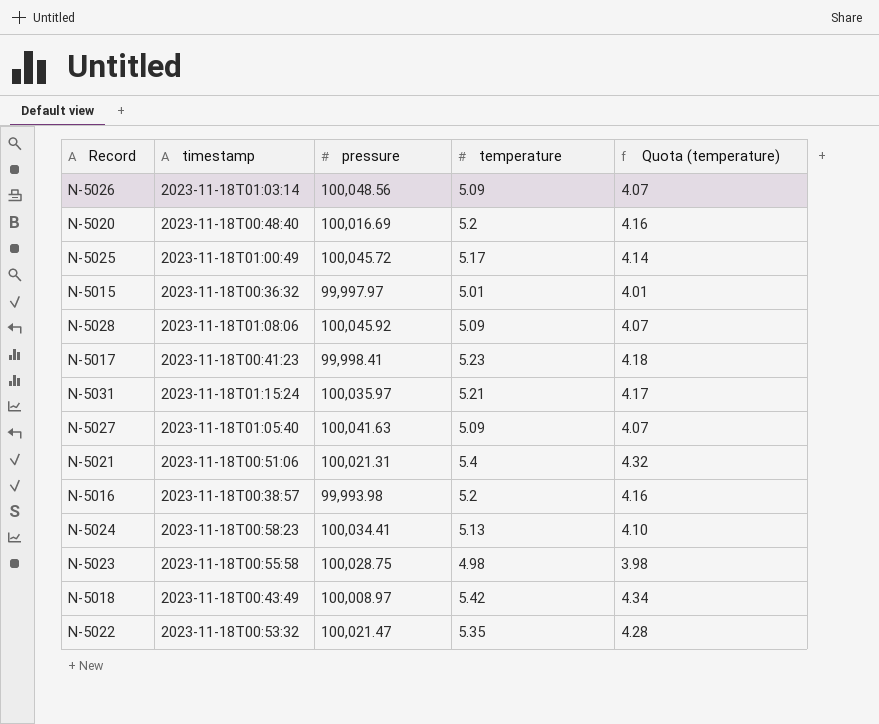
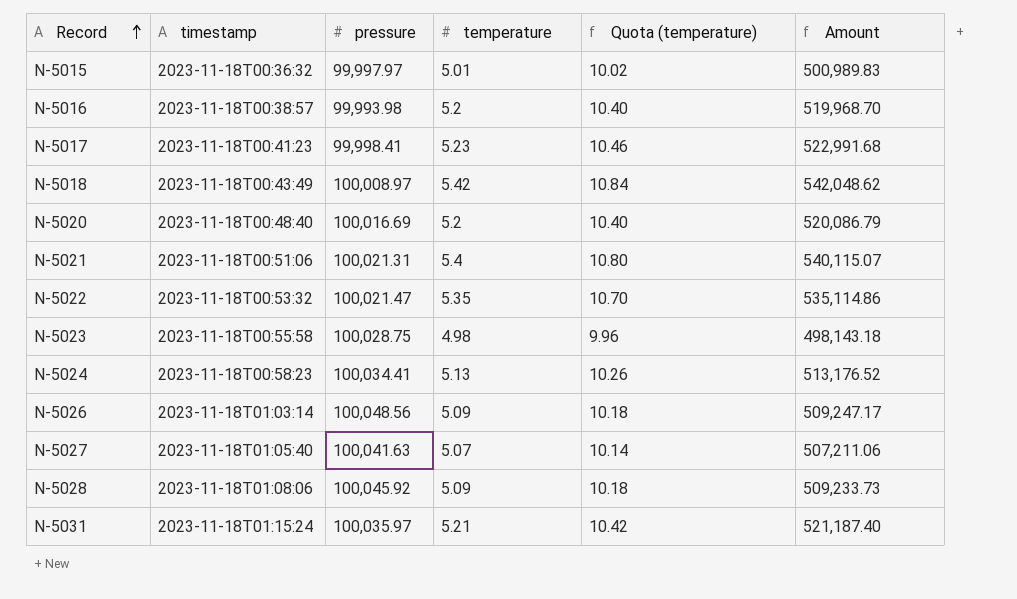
row order: none -> Record ascending
column Quota (temperature) | formula: [temperature] * 0.8 -> [temperature] * 2
column Amount | formula: none -> [pressure] * [temperature]
row N-5025: 2023-11-18T01:00:49 | 100,045.72 | 5.17 | 4.14 -> none
N-5027 | temperature: 5.09 -> 5.07

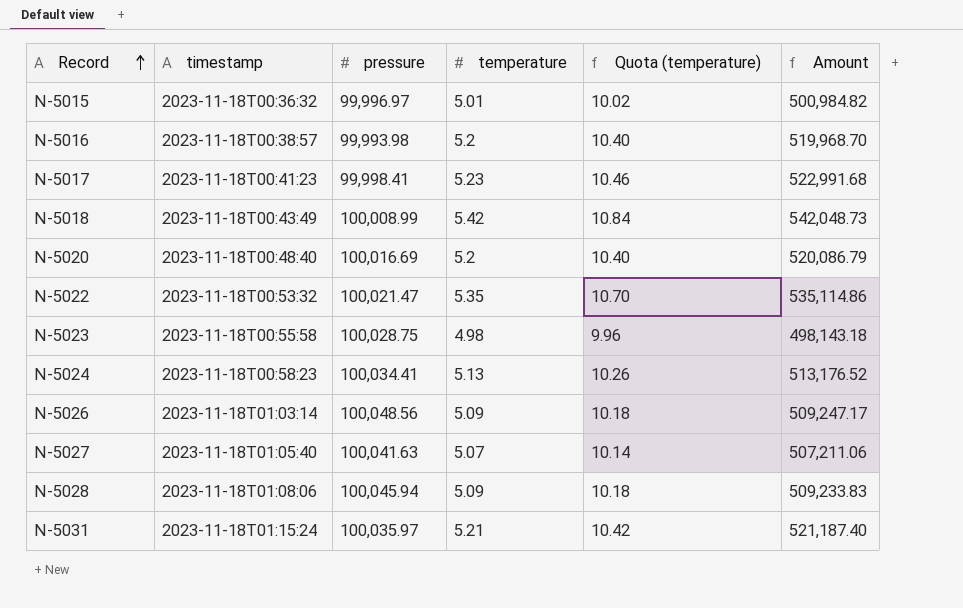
row N-5021: 2023-11-18T00:51:06 | 100,021.31 | 5.4 | 10.80 | 540,115.07 -> none
N-5015 | pressure: 99,997.97 -> 99,996.97
N-5015 | Amount: 500,989.83 -> 500,984.82
N-5018 | pressure: 100,008.97 -> 100,008.99
N-5018 | Amount: 542,048.62 -> 542,048.73
N-5028 | pressure: 100,045.92 -> 100,045.94
N-5028 | Amount: 509,233.73 -> 509,233.83

